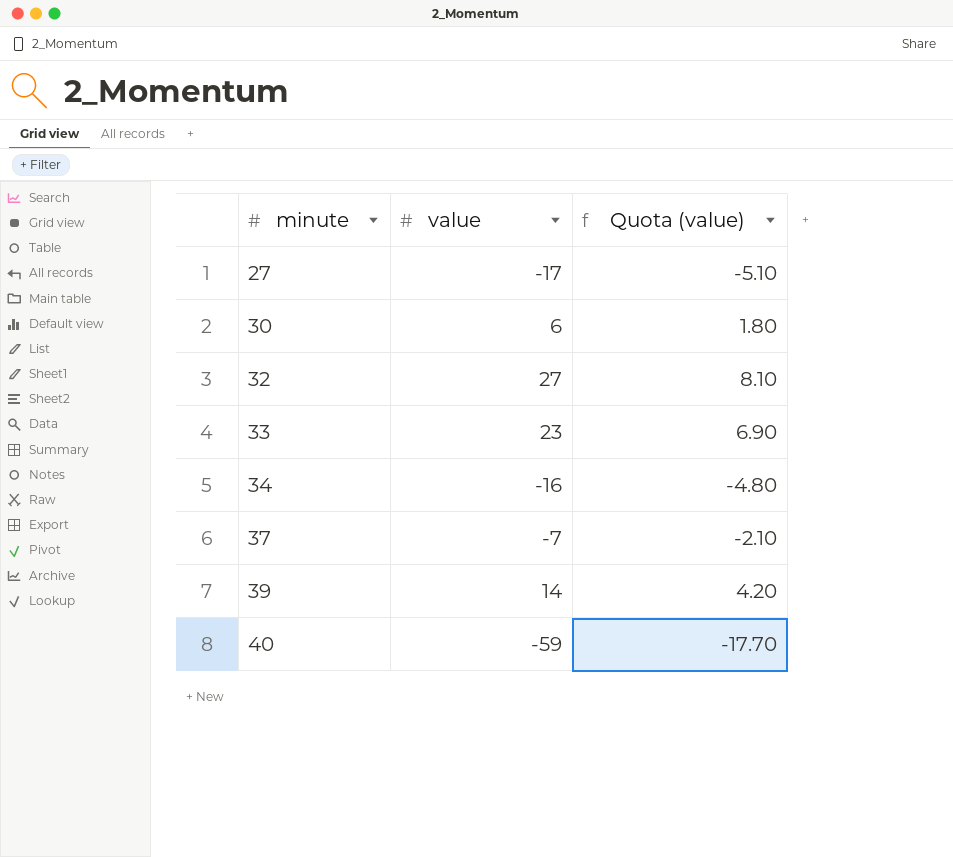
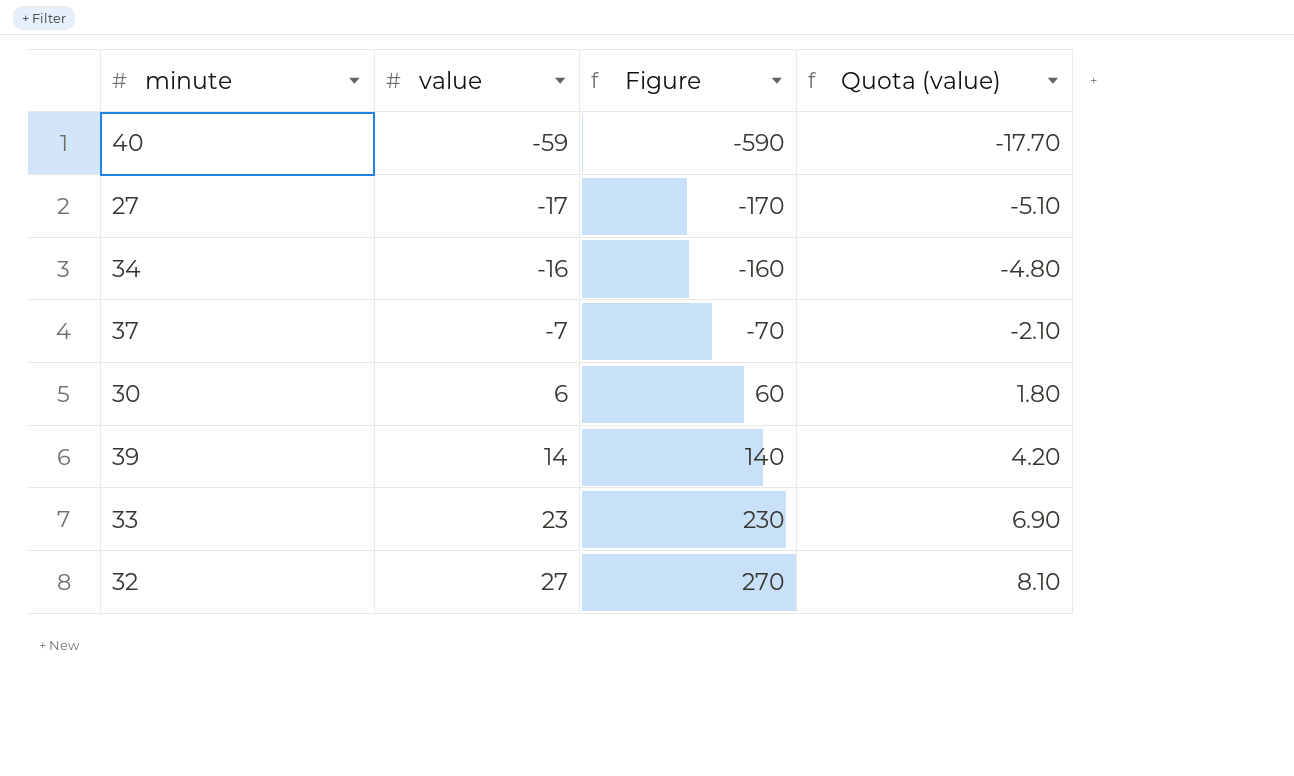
row order: minute ascending -> value ascending
column Figure | formula: none -> [value] * 10

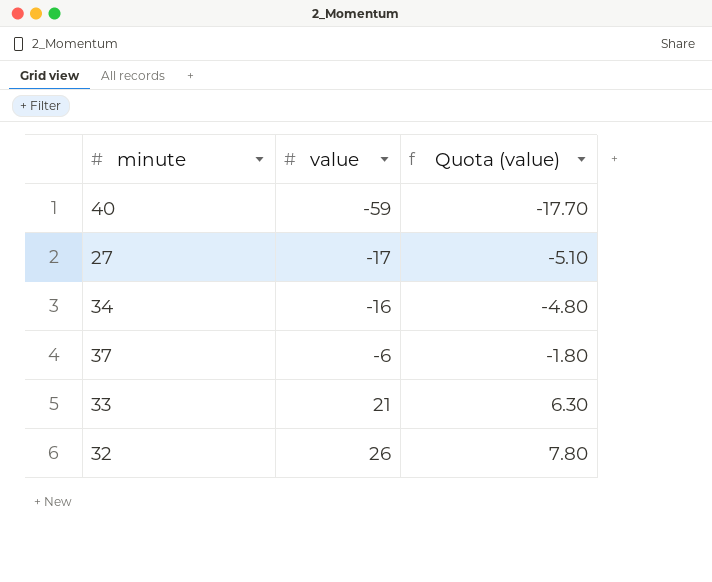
column Figure | formula: [value] * 10 -> none
row 30: 6 | 60 | 1.80 -> none
row 39: 14 | 140 | 4.20 -> none
37 | value: -7 -> -6
37 | Quota (value): -2.10 -> -1.80
33 | value: 23 -> 21
33 | Quota (value): 6.90 -> 6.30
32 | value: 27 -> 26
32 | Quota (value): 8.10 -> 7.80

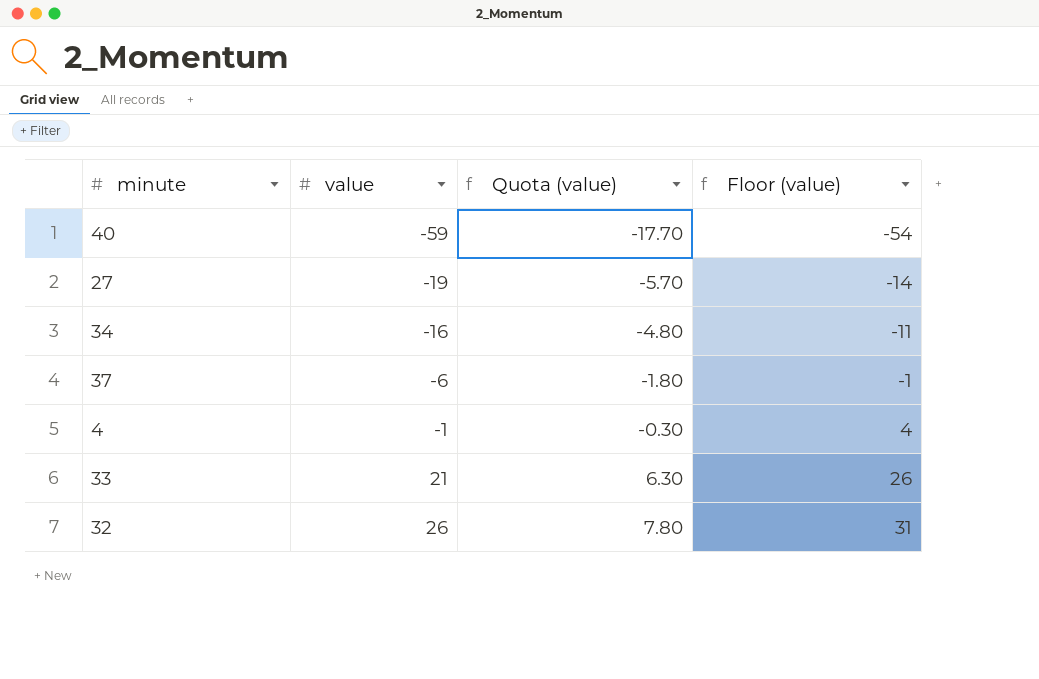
column Floor (value) | formula: none -> [value] + 5
27 | value: -17 -> -19
27 | Quota (value): -5.10 -> -5.70
row 4: none -> -1 | -0.30 | 4

